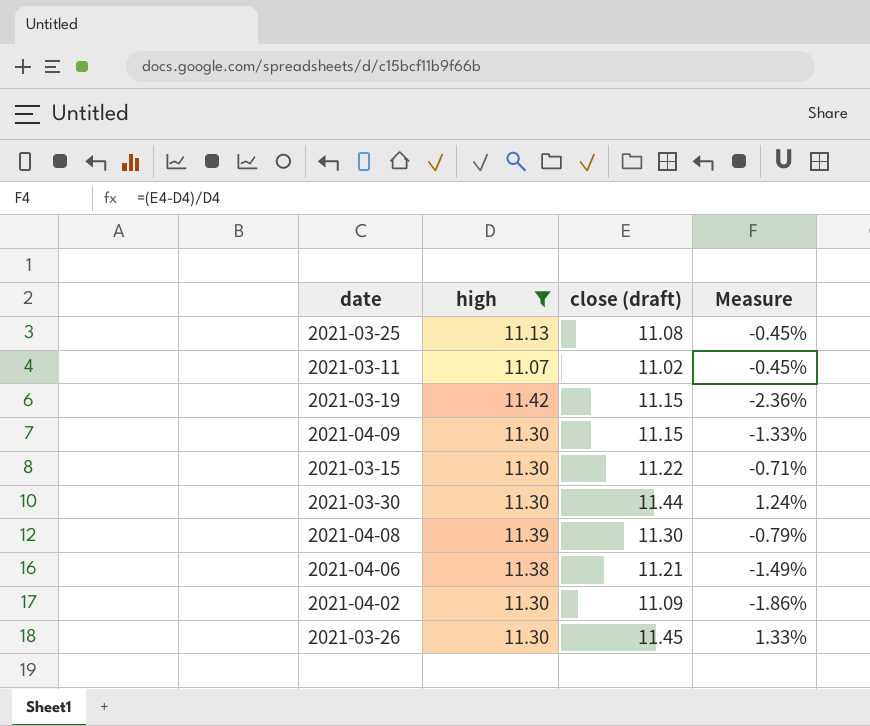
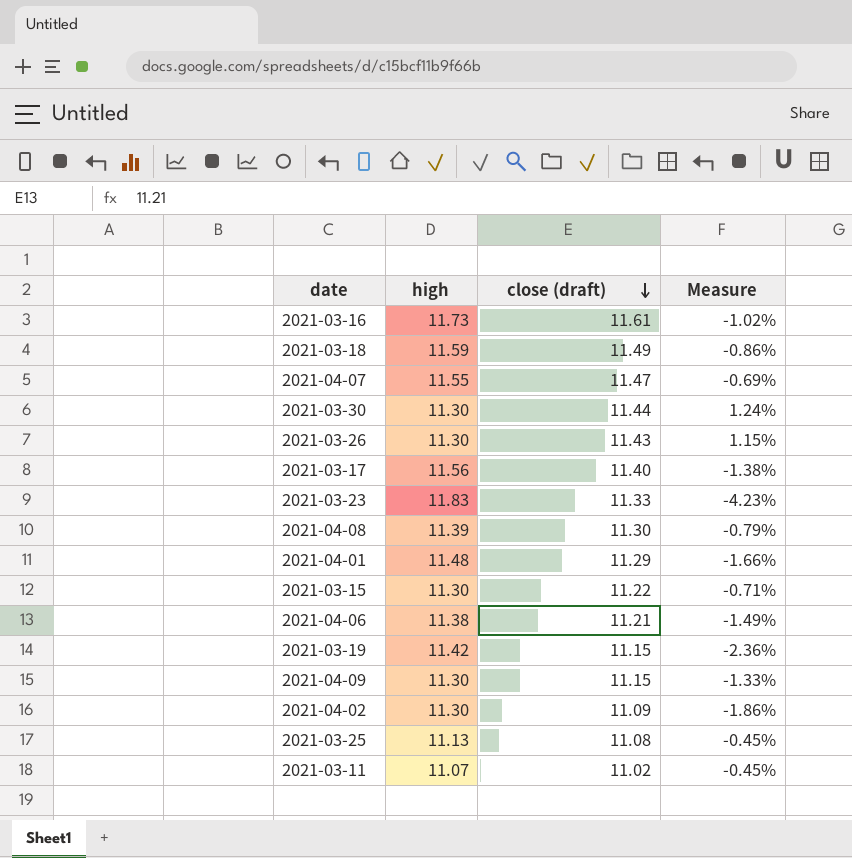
filter: high <= 11.42 -> none
row order: none -> close (draft) descending
2021-03-26 | close (draft): 11.45 -> 11.43
2021-03-26 | Measure: 1.33% -> 1.15%

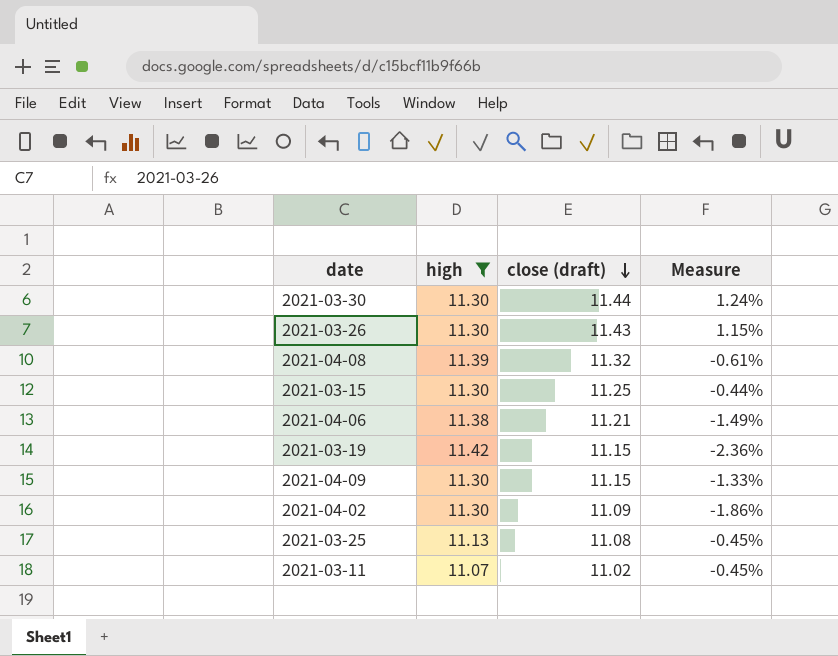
filter: none -> high <= 11.42
2021-04-08 | close (draft): 11.30 -> 11.32
2021-04-08 | Measure: -0.79% -> -0.61%
2021-03-15 | close (draft): 11.22 -> 11.25
2021-03-15 | Measure: -0.71% -> -0.44%

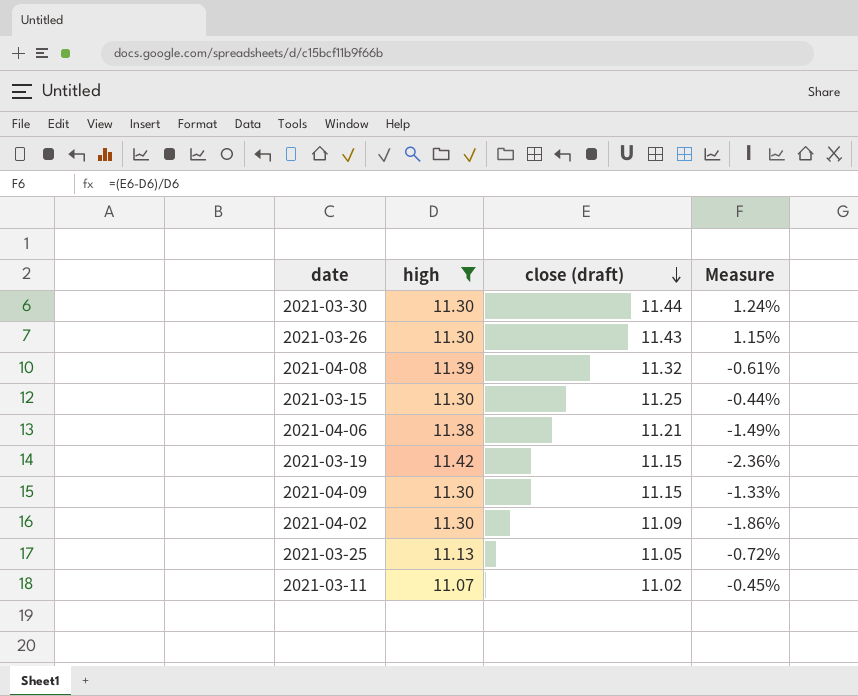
2021-03-25 | close (draft): 11.08 -> 11.05
2021-03-25 | Measure: -0.45% -> -0.72%

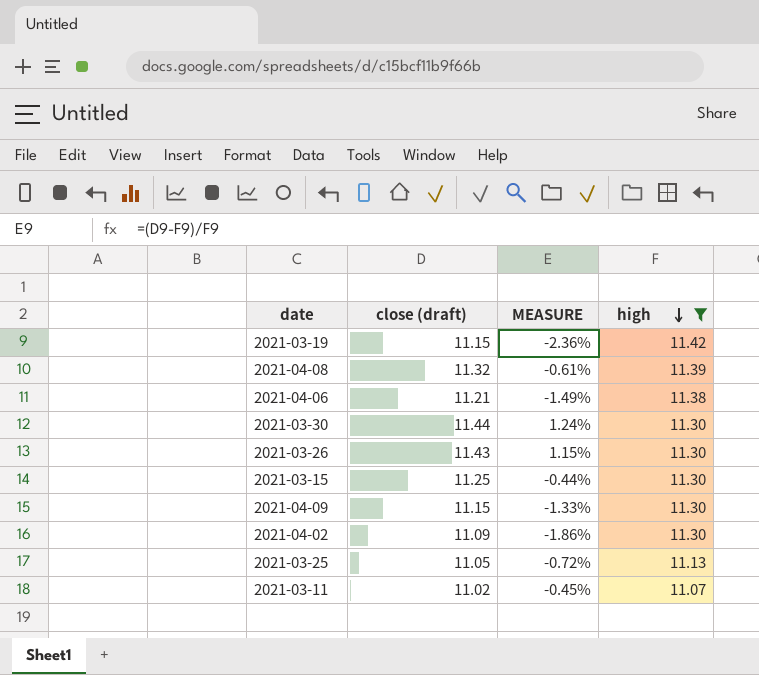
row order: close (draft) descending -> high descending
column name: Measure -> MEASURE
column high | position: 2 -> 4

